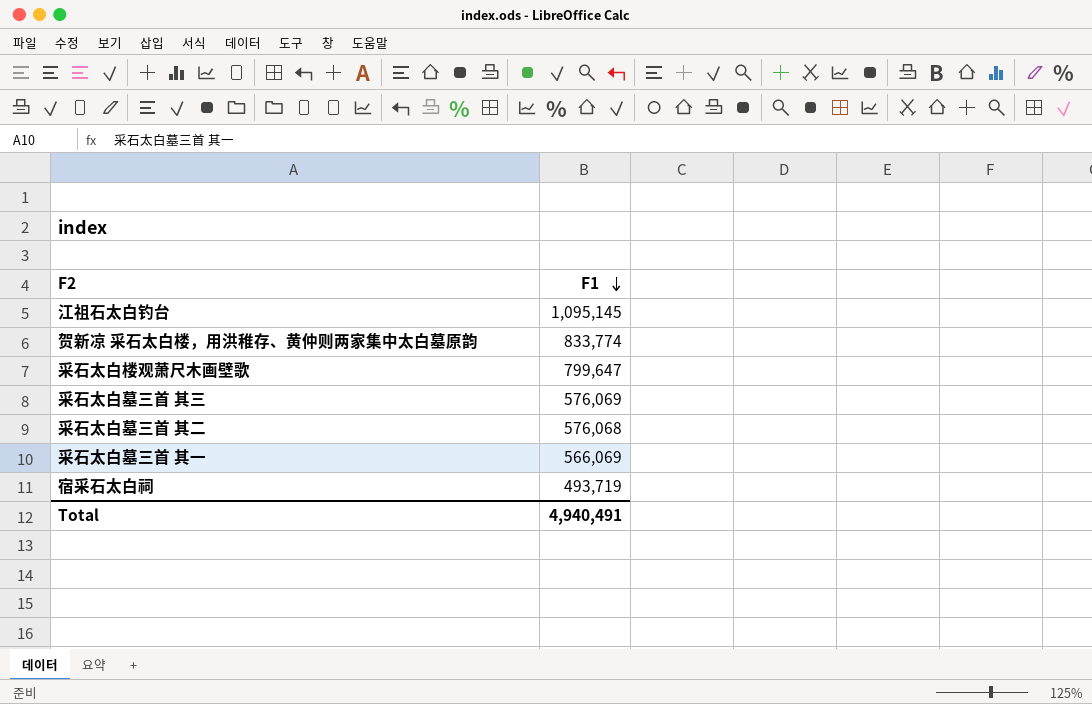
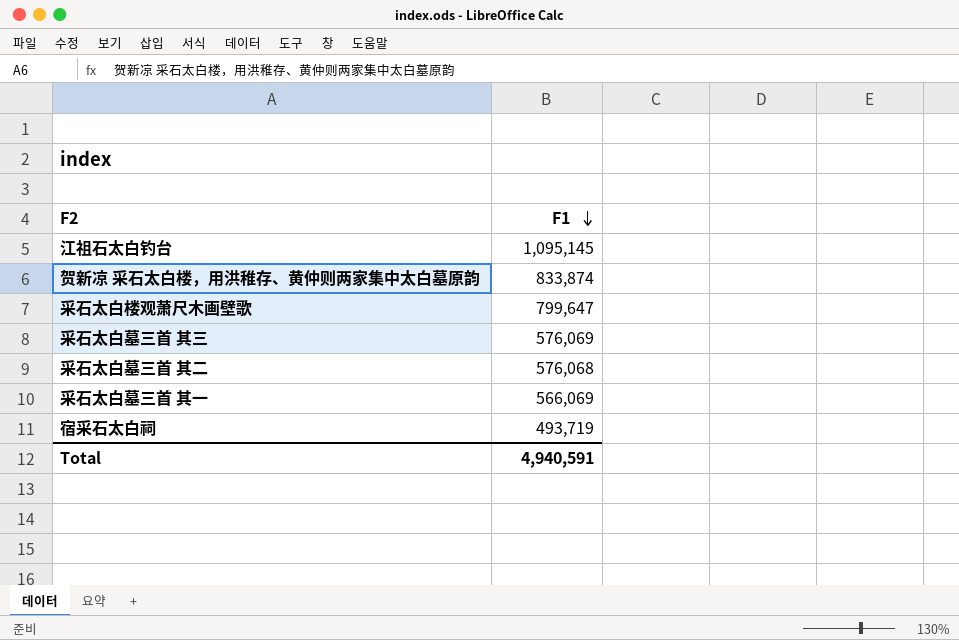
贺新凉 采石太白楼，用洪稚存、黄仲则两家集中太白墓原韵 | F1: 833,774 -> 833,874
Total | F1: 4,940,491 -> 4,940,591

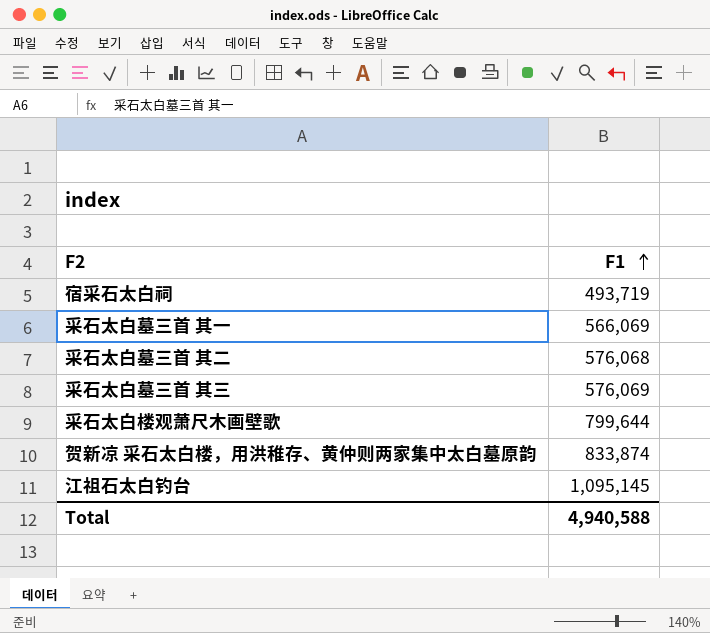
row order: F1 descending -> F1 ascending
采石太白楼观萧尺木画壁歌 | F1: 799,647 -> 799,644
Total | F1: 4,940,591 -> 4,940,588

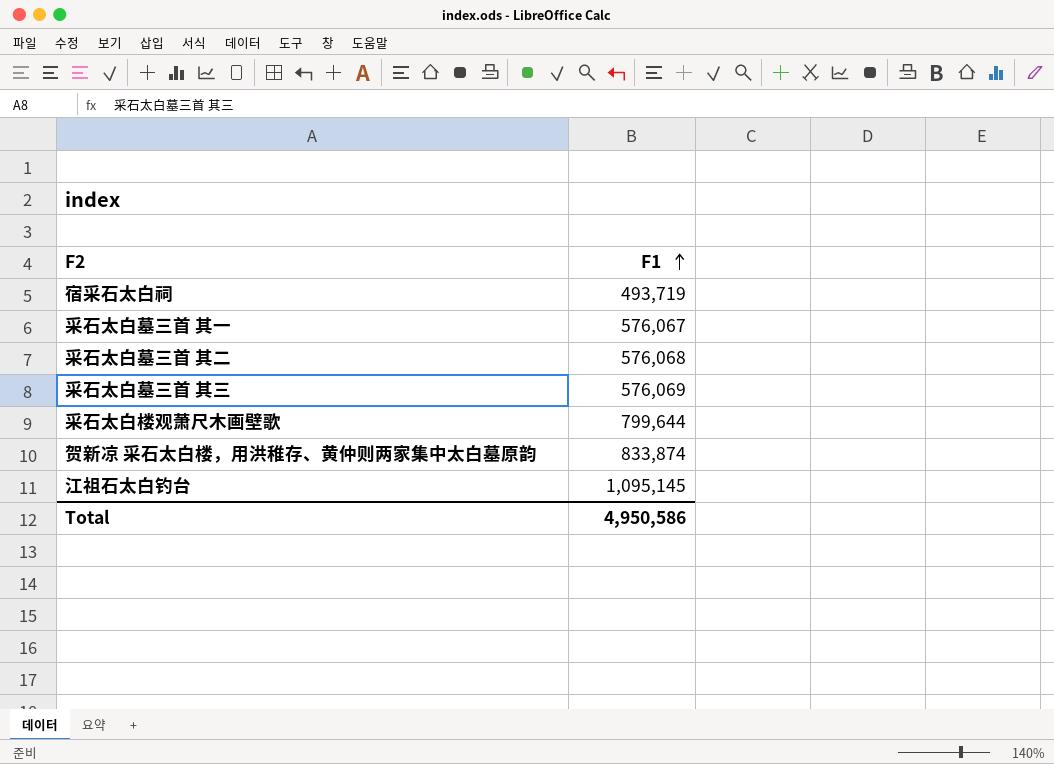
采石太白墓三首 其一 | F1: 566,069 -> 576,067
Total | F1: 4,940,588 -> 4,950,586

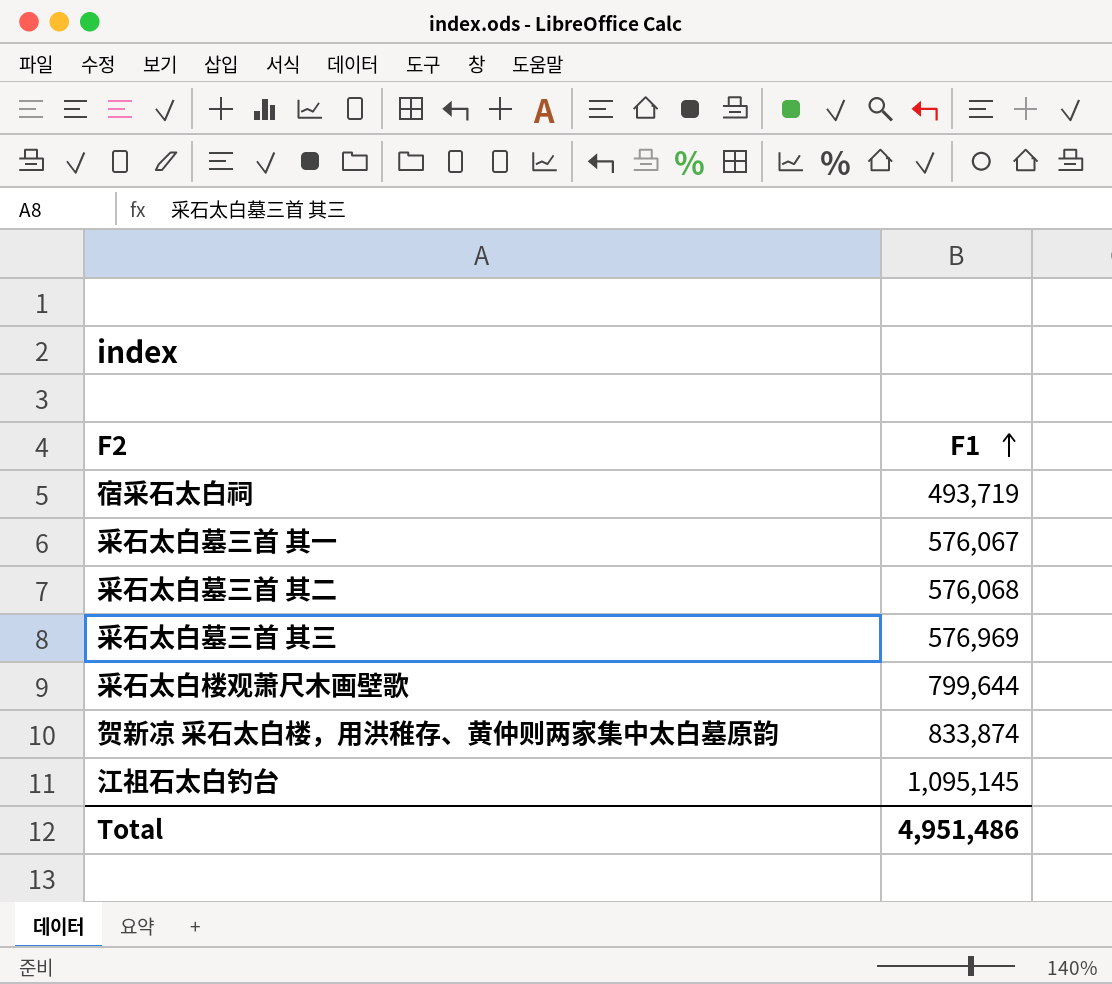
采石太白墓三首 其三 | F1: 576,069 -> 576,969
Total | F1: 4,950,586 -> 4,951,486

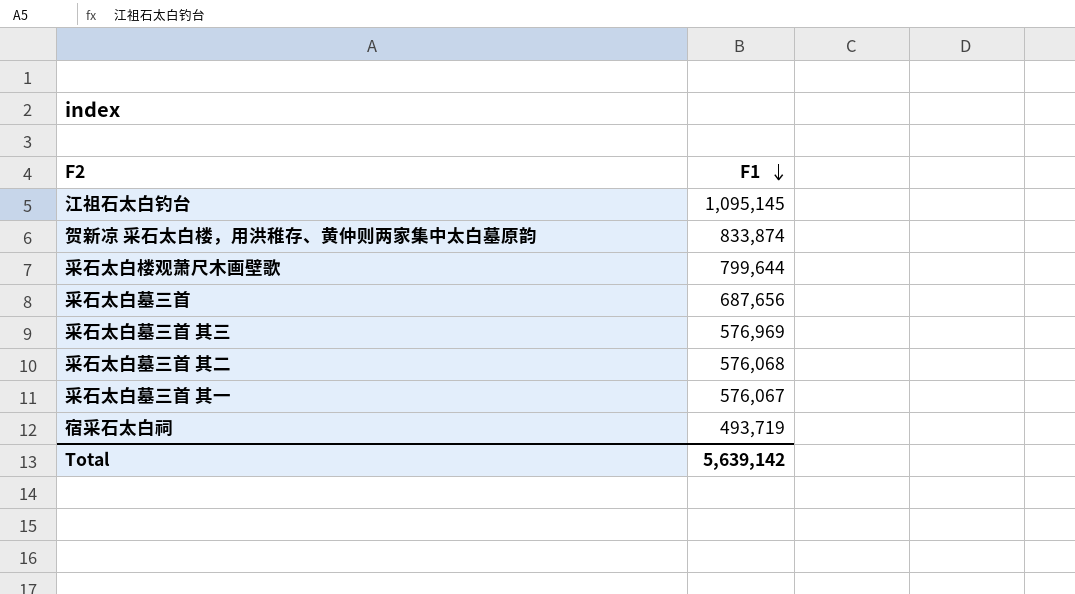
row order: F1 ascending -> F1 descending
row 采石太白墓三首: none -> 687,656
Total | F1: 4,951,486 -> 5,639,142

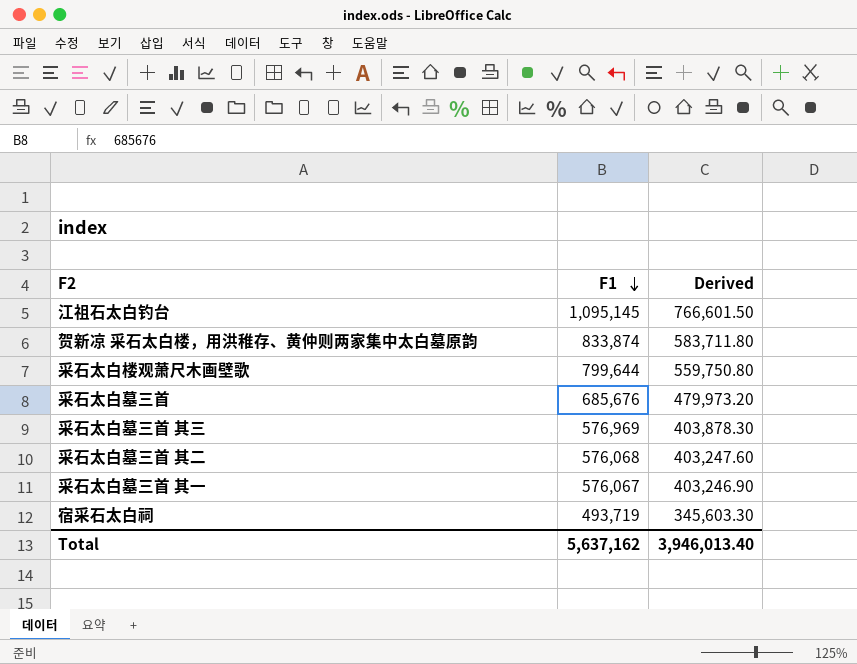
column Derived | formula: none -> [F1] * 0.7
采石太白墓三首 | F1: 687,656 -> 685,676
Total | F1: 5,639,142 -> 5,637,162

